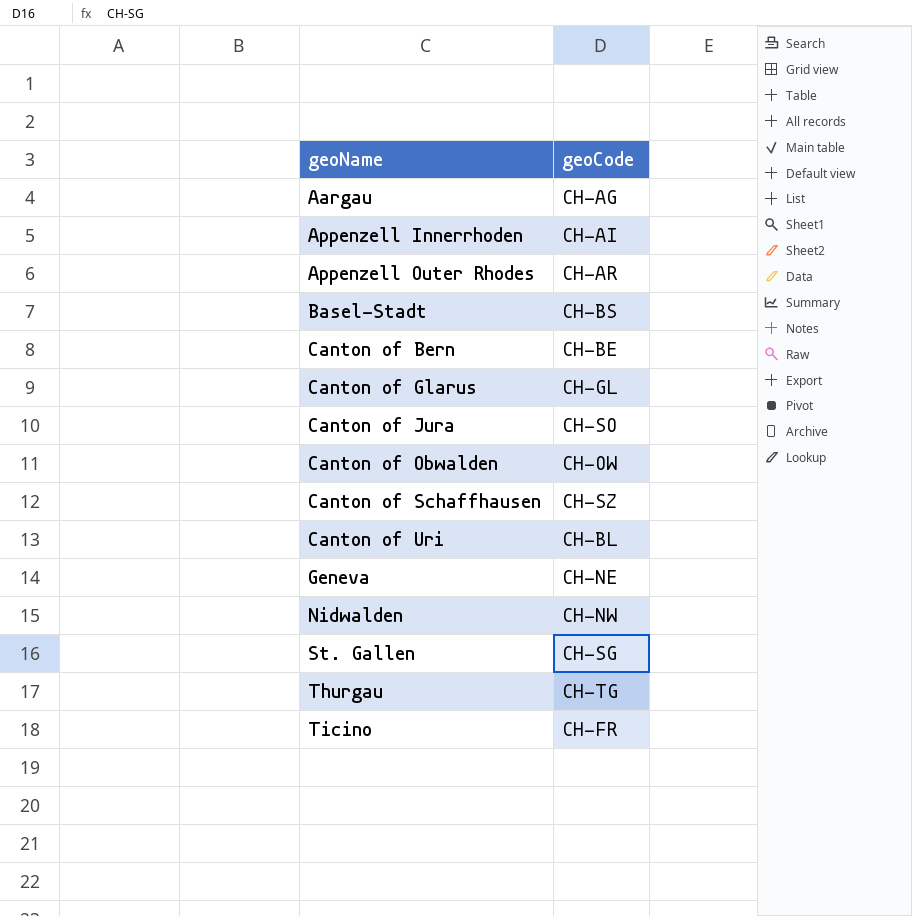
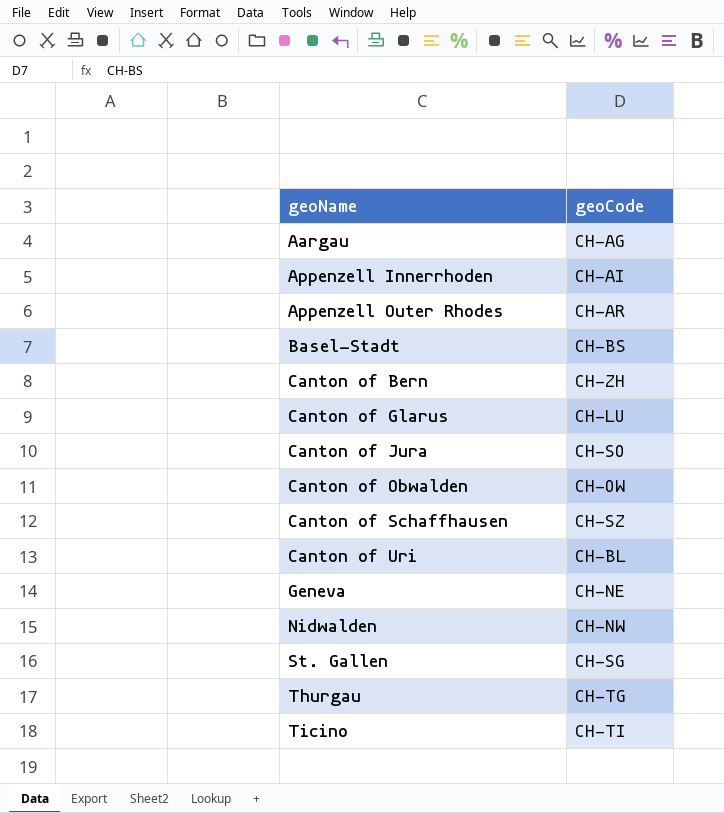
Canton of Bern | geoCode: CH-BE -> CH-ZH
Canton of Glarus | geoCode: CH-GL -> CH-LU
Ticino | geoCode: CH-FR -> CH-TI

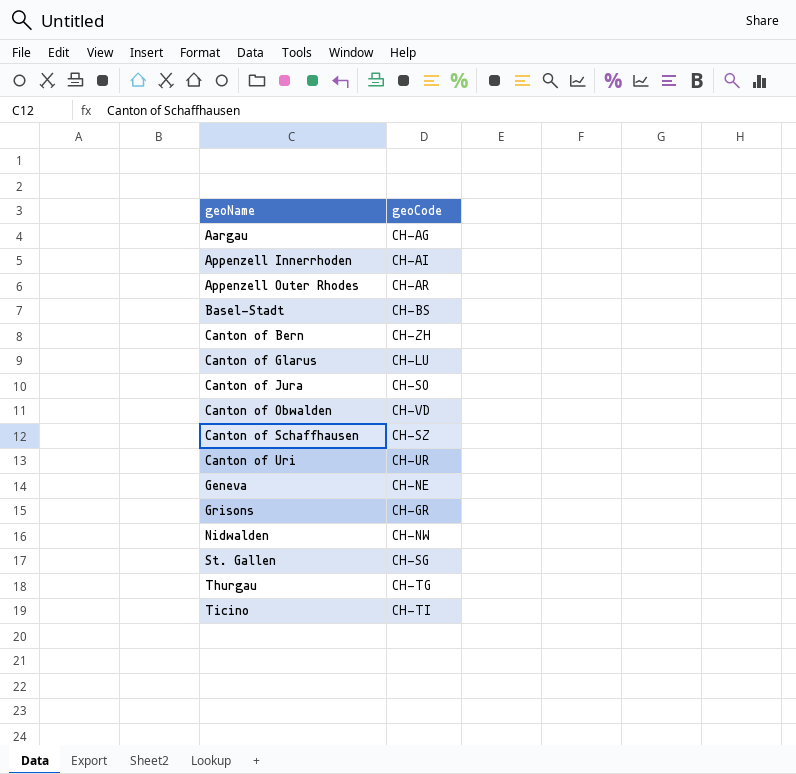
Canton of Obwalden | geoCode: CH-OW -> CH-VD
Canton of Uri | geoCode: CH-BL -> CH-UR
row Grisons: none -> CH-GR

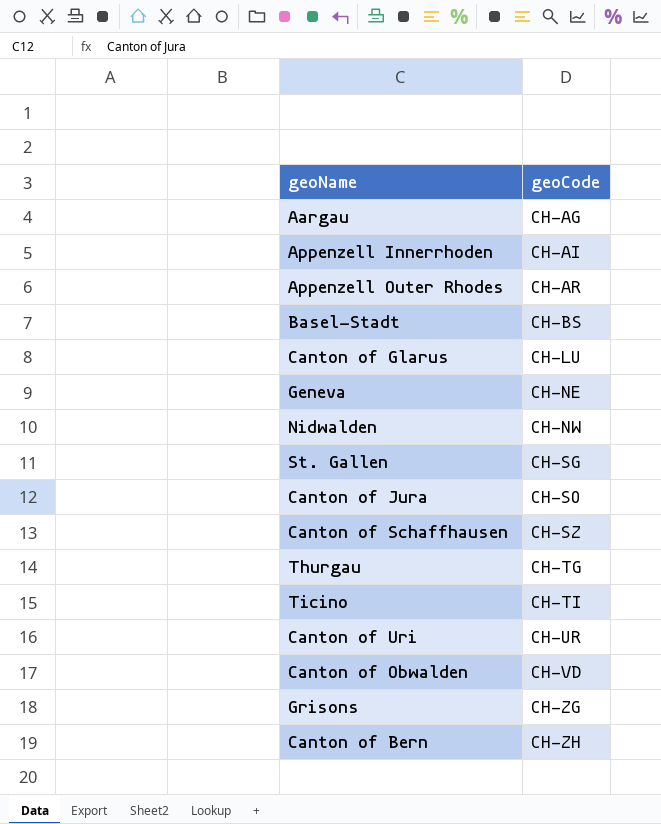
row order: geoName ascending -> geoCode ascending
Grisons | geoCode: CH-GR -> CH-ZG

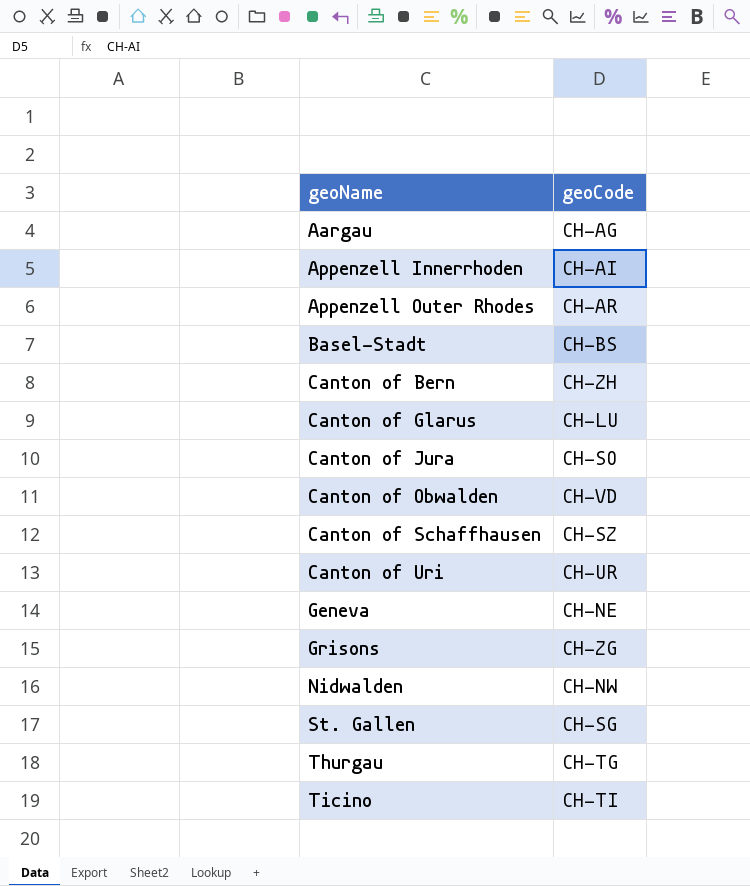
row order: geoCode ascending -> geoName ascending

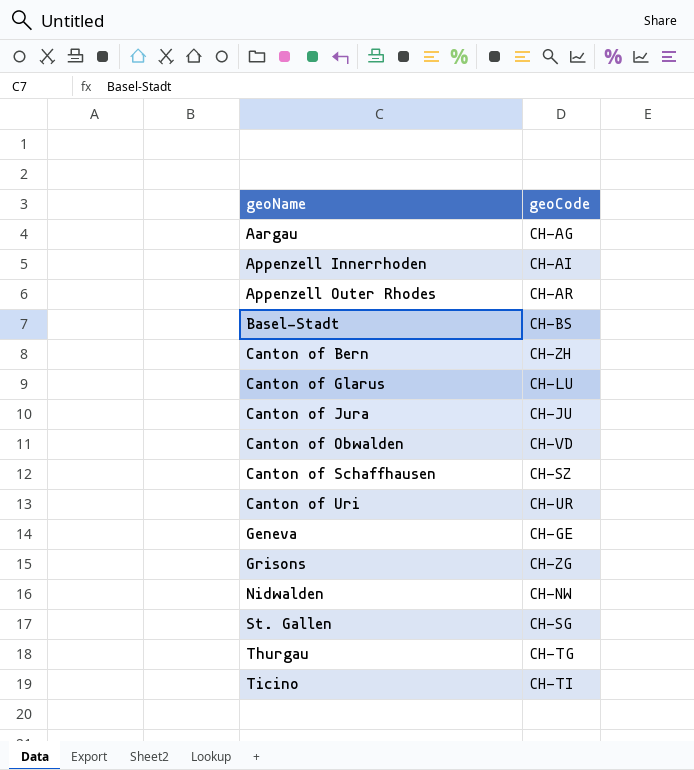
Canton of Jura | geoCode: CH-SO -> CH-JU
Geneva | geoCode: CH-NE -> CH-GE

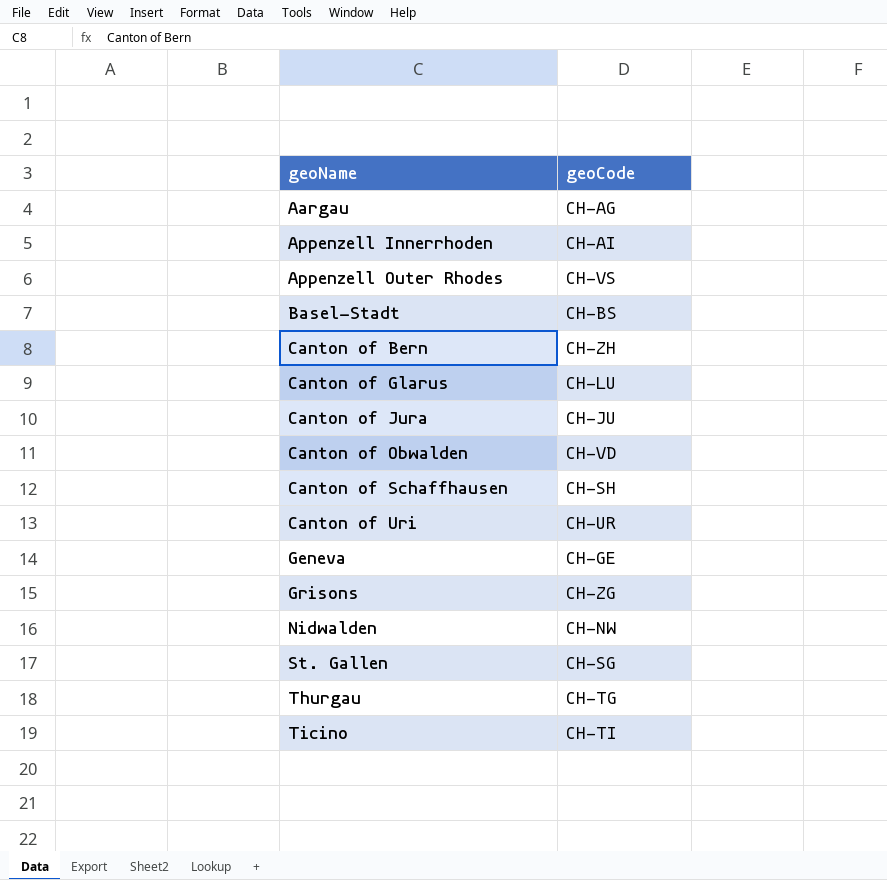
Appenzell Outer Rhodes | geoCode: CH-AR -> CH-VS
Canton of Schaffhausen | geoCode: CH-SZ -> CH-SH

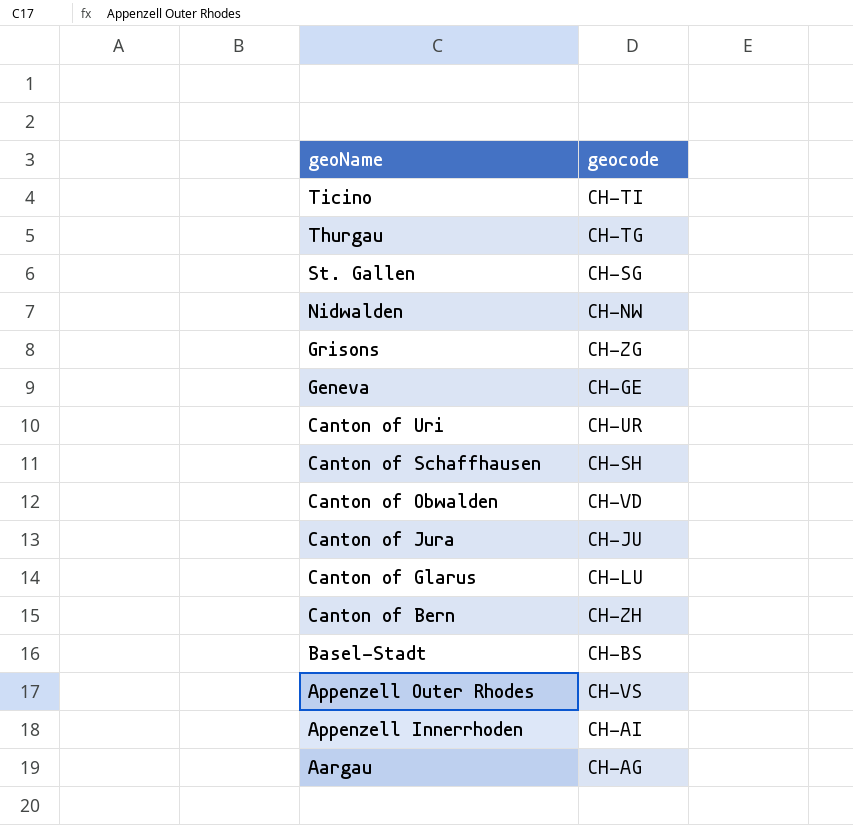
row order: geoName ascending -> geoName descending
column name: geoCode -> geocode

